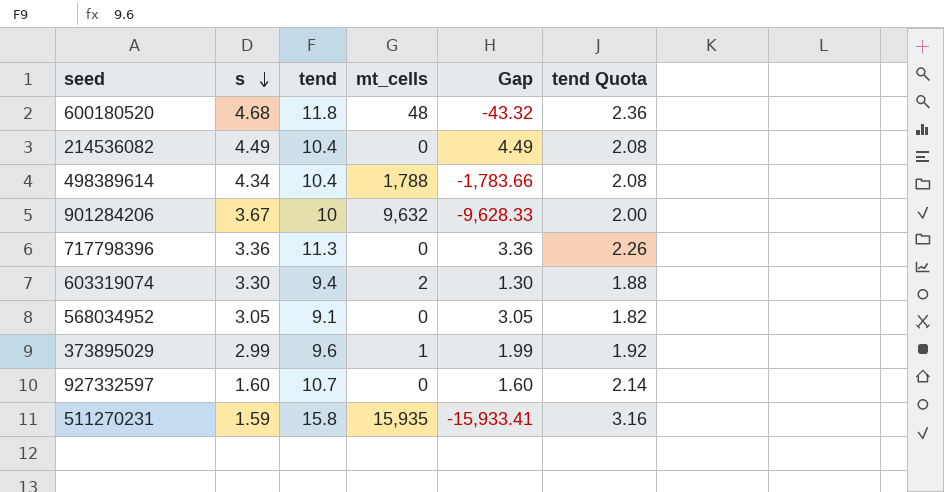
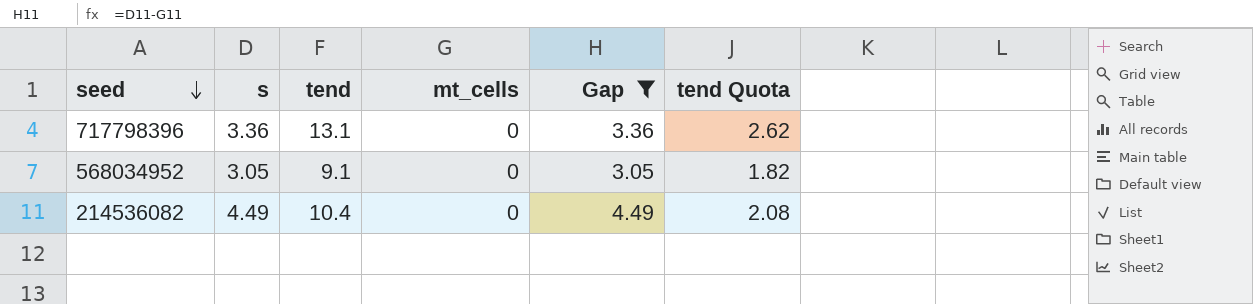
filter: none -> Gap >= 3.05
row order: s descending -> seed descending
717798396 | tend: 11.3 -> 13.1
717798396 | tend Quota: 2.26 -> 2.62

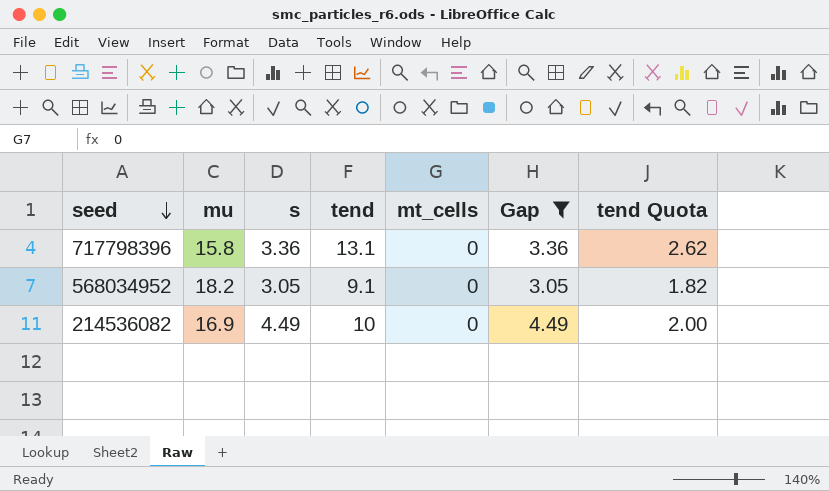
column mu | position: none -> 2
214536082 | tend: 10.4 -> 10
214536082 | tend Quota: 2.08 -> 2.00

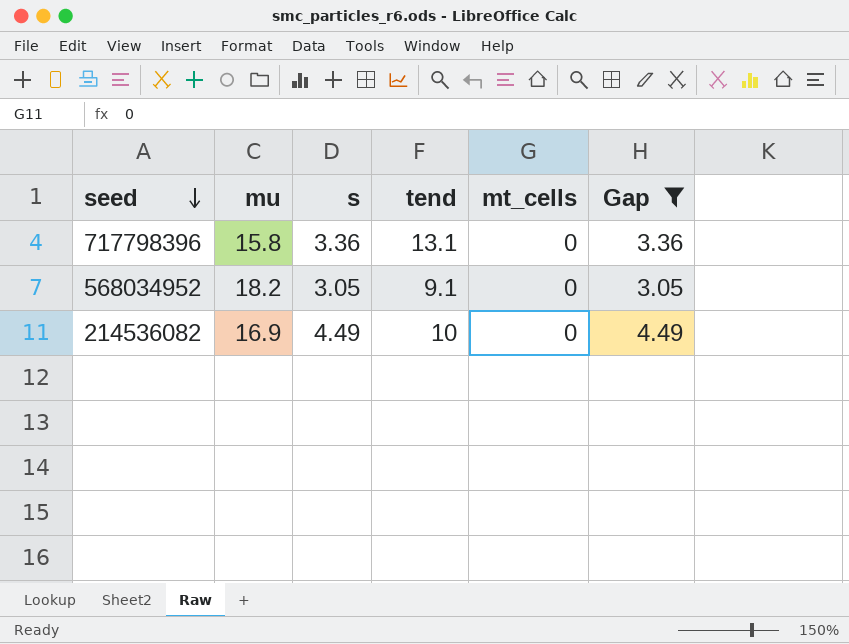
column tend Quota | formula: [tend] * 0.2 -> none

